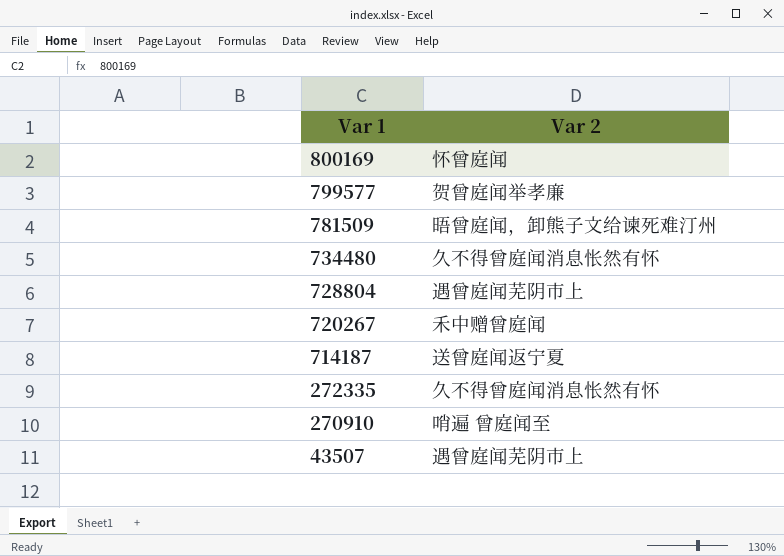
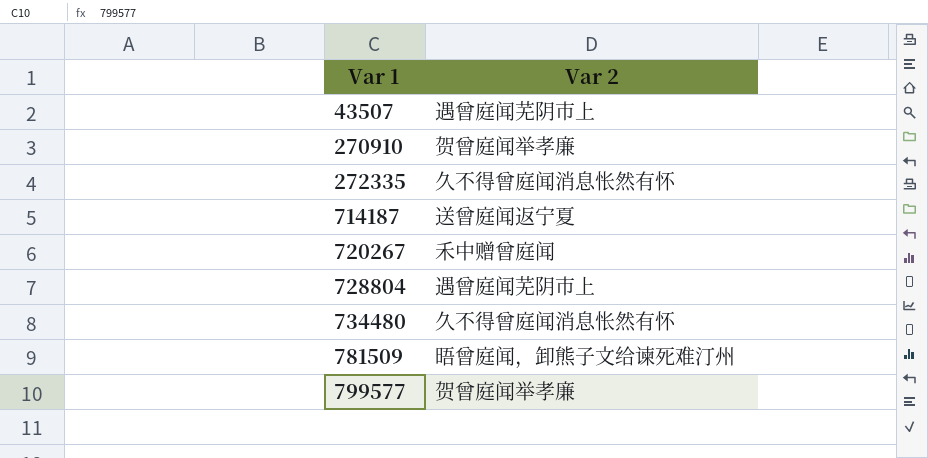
row order: Var 1 descending -> Var 1 ascending
row 800169: 怀曾庭闻 -> none
270910 | Var 2: 哨遍 曾庭闻至 -> 贺曾庭闻举孝廉

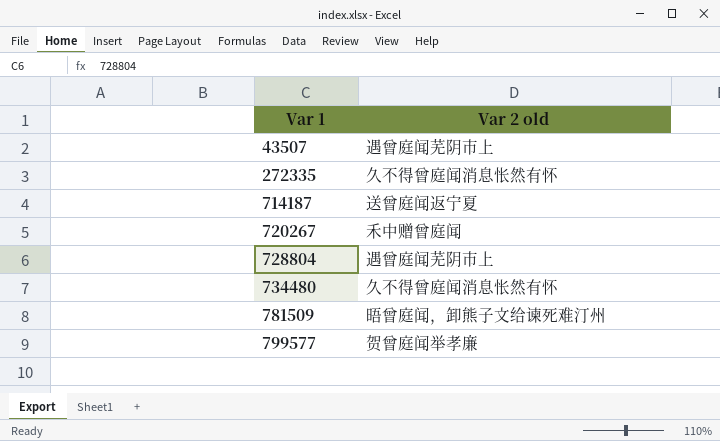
column name: Var 2 -> Var 2 old
row 270910: 贺曾庭闻举孝廉 -> none

